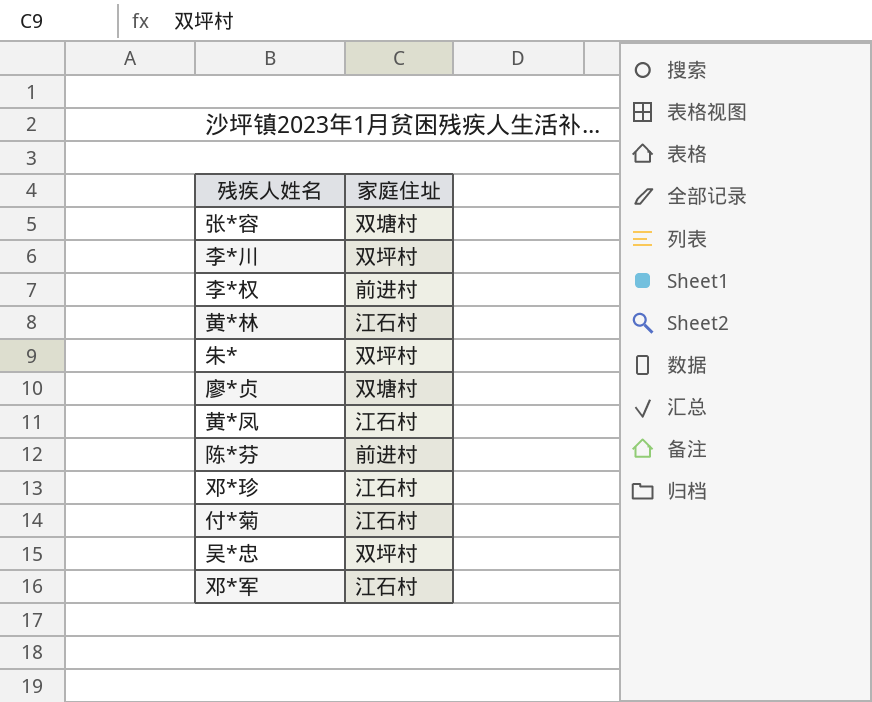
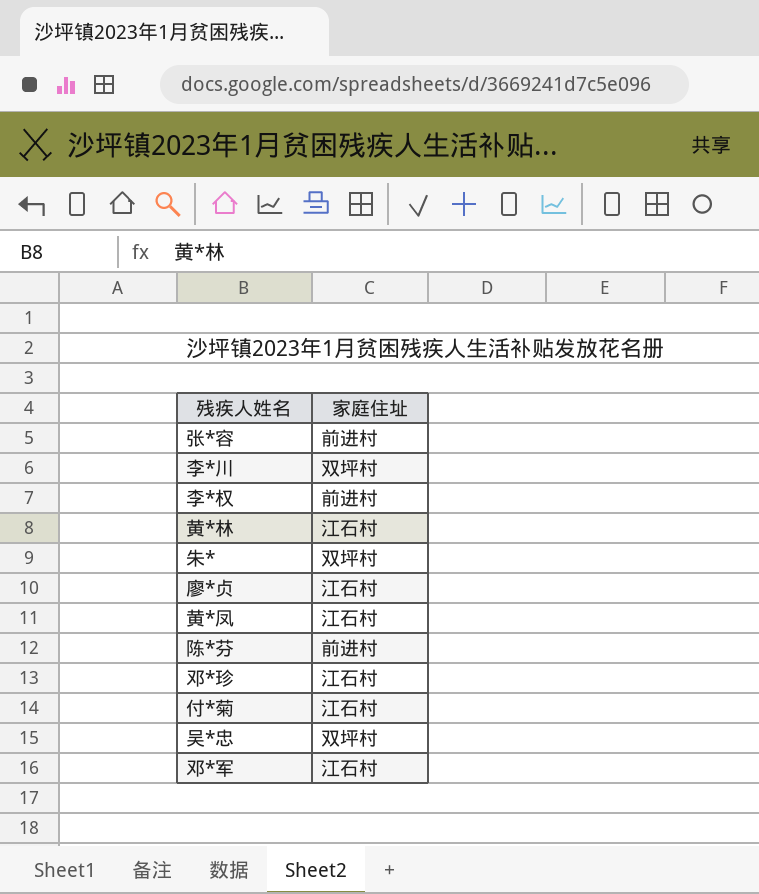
张*容 | 家庭住址: 双塘村 -> 前进村
廖*贞 | 家庭住址: 双塘村 -> 江石村

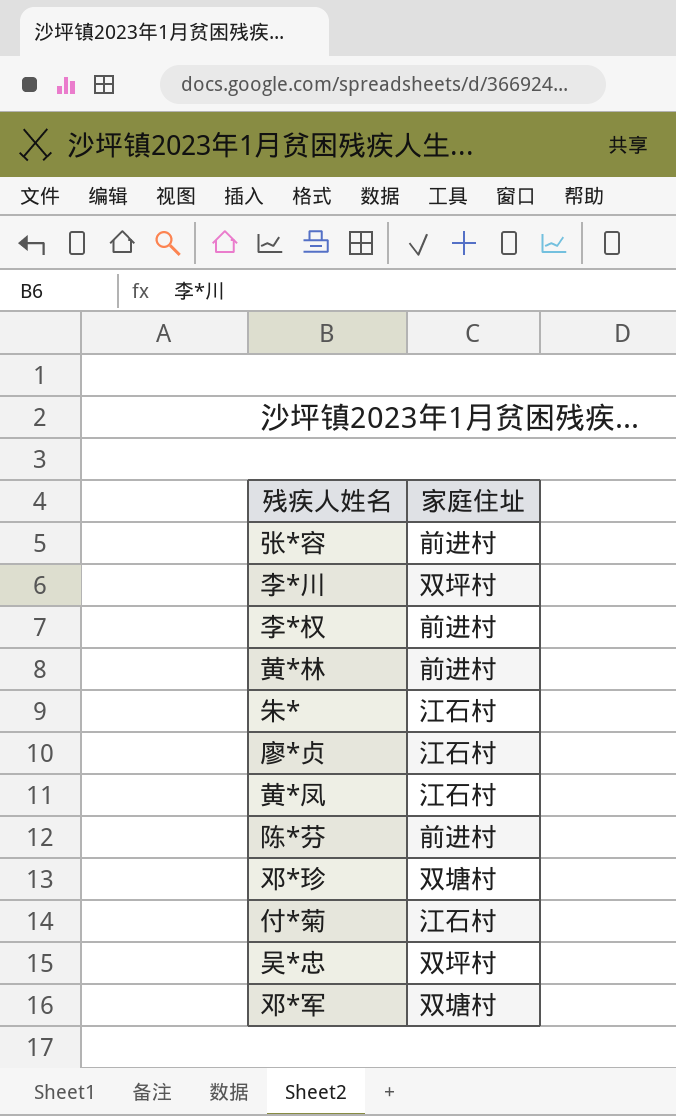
黄*林 | 家庭住址: 江石村 -> 前进村
朱* | 家庭住址: 双坪村 -> 江石村
邓*珍 | 家庭住址: 江石村 -> 双塘村
邓*军 | 家庭住址: 江石村 -> 双塘村

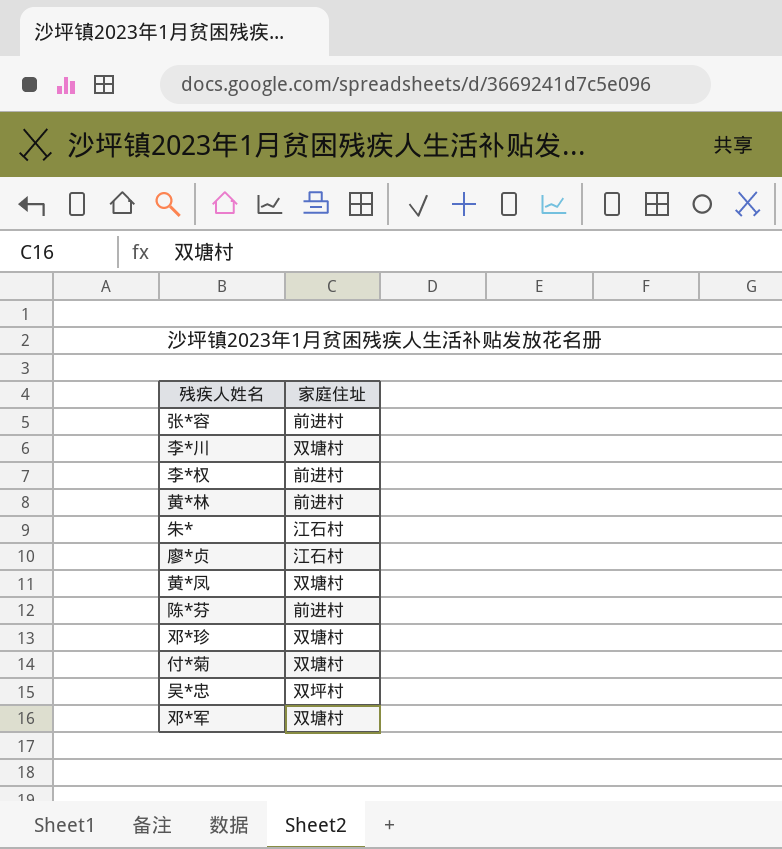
李*川 | 家庭住址: 双坪村 -> 双塘村
黄*凤 | 家庭住址: 江石村 -> 双塘村
付*菊 | 家庭住址: 江石村 -> 双塘村

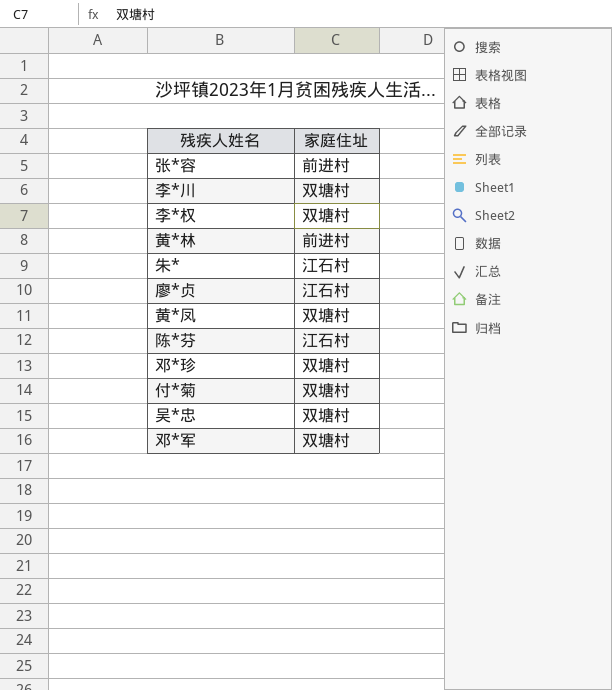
李*权 | 家庭住址: 前进村 -> 双塘村
陈*芬 | 家庭住址: 前进村 -> 江石村
吴*忠 | 家庭住址: 双坪村 -> 双塘村

